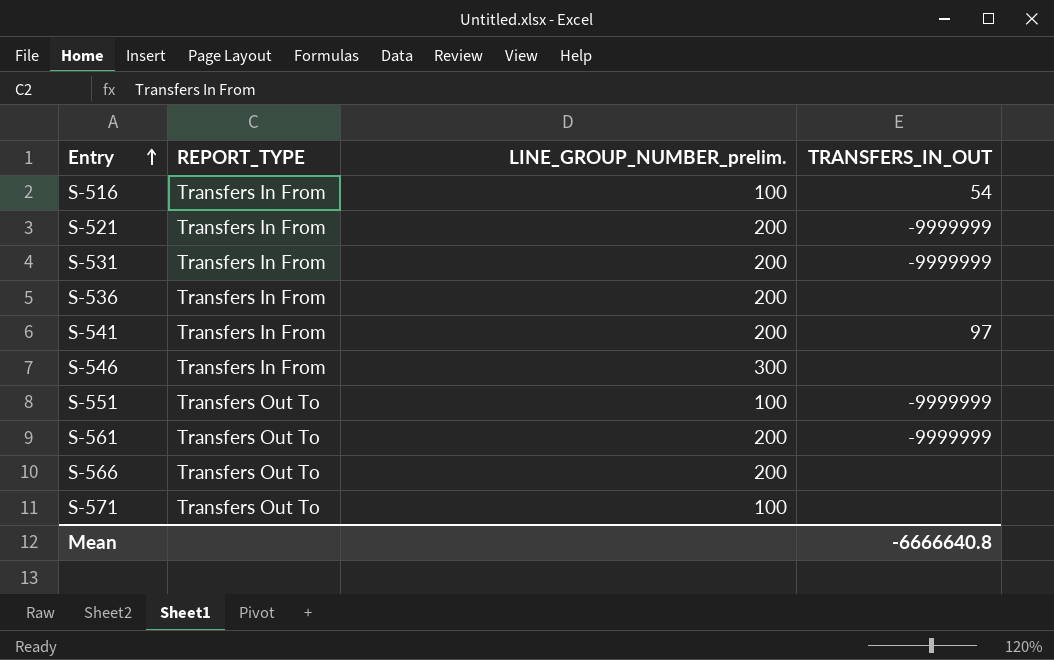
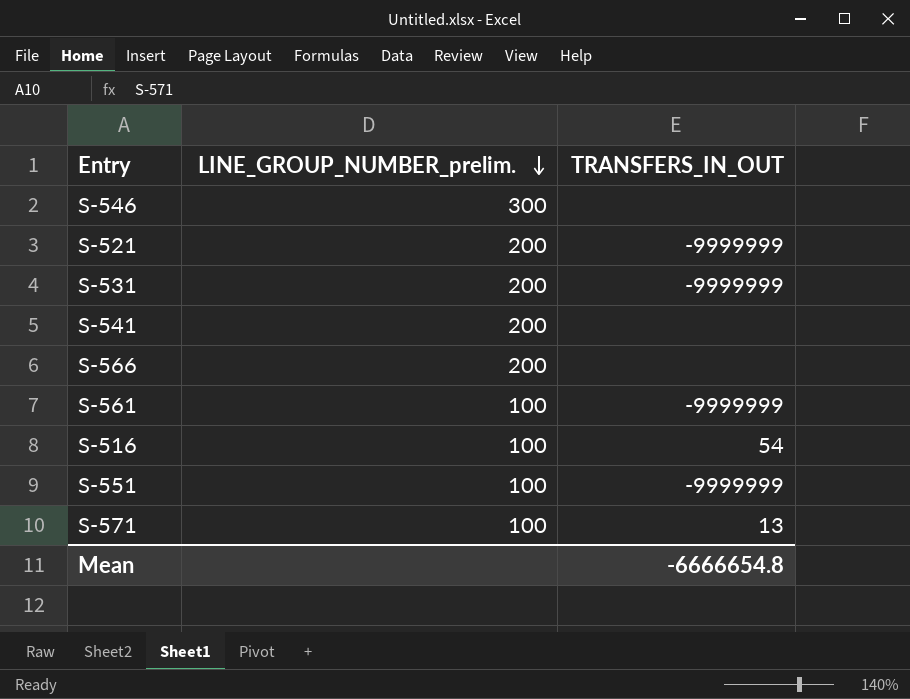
row order: Entry ascending -> LINE_GROUP_NUMBER_prelim. descending
column REPORT_TYPE | position: 2 -> none
row S-536: Transfers In From | 200 | none -> none
S-541 | TRANSFERS_IN_OUT: 97 -> none
S-561 | LINE_GROUP_NUMBER_prelim.: 200 -> 100
S-571 | TRANSFERS_IN_OUT: none -> 13
Mean | TRANSFERS_IN_OUT: -6666640.8 -> -6666654.8

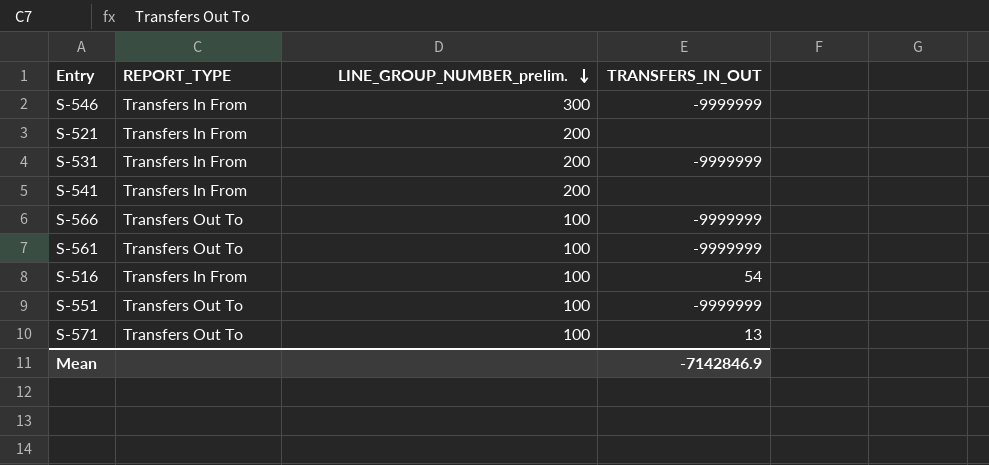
column REPORT_TYPE | position: none -> 2
S-546 | TRANSFERS_IN_OUT: none -> -9999999
S-521 | TRANSFERS_IN_OUT: -9999999 -> none
S-566 | LINE_GROUP_NUMBER_prelim.: 200 -> 100
S-566 | TRANSFERS_IN_OUT: none -> -9999999
Mean | TRANSFERS_IN_OUT: -6666654.8 -> -7142846.9

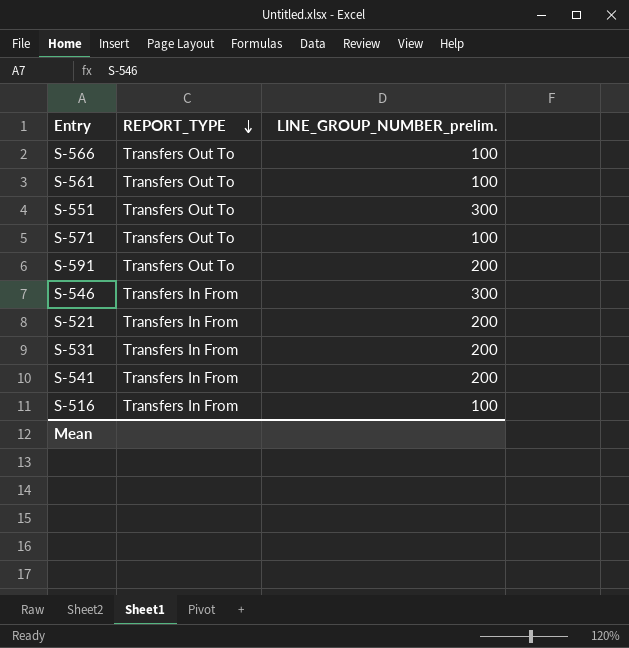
row order: LINE_GROUP_NUMBER_prelim. descending -> REPORT_TYPE descending
column TRANSFERS_IN_OUT | position: 4 -> none
S-551 | LINE_GROUP_NUMBER_prelim.: 100 -> 300
row S-591: none -> Transfers Out To | 200

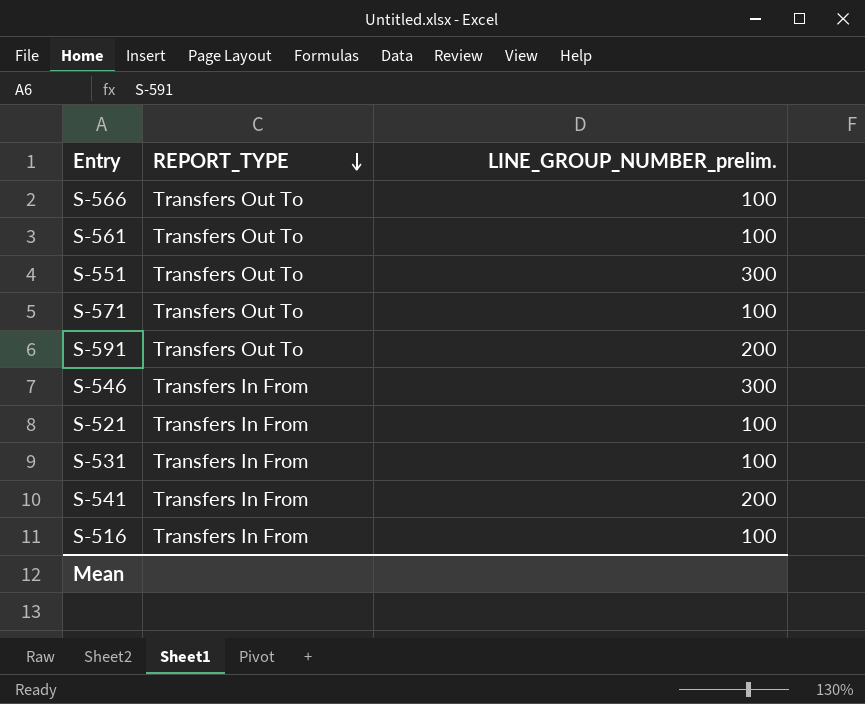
S-521 | LINE_GROUP_NUMBER_prelim.: 200 -> 100
S-531 | LINE_GROUP_NUMBER_prelim.: 200 -> 100

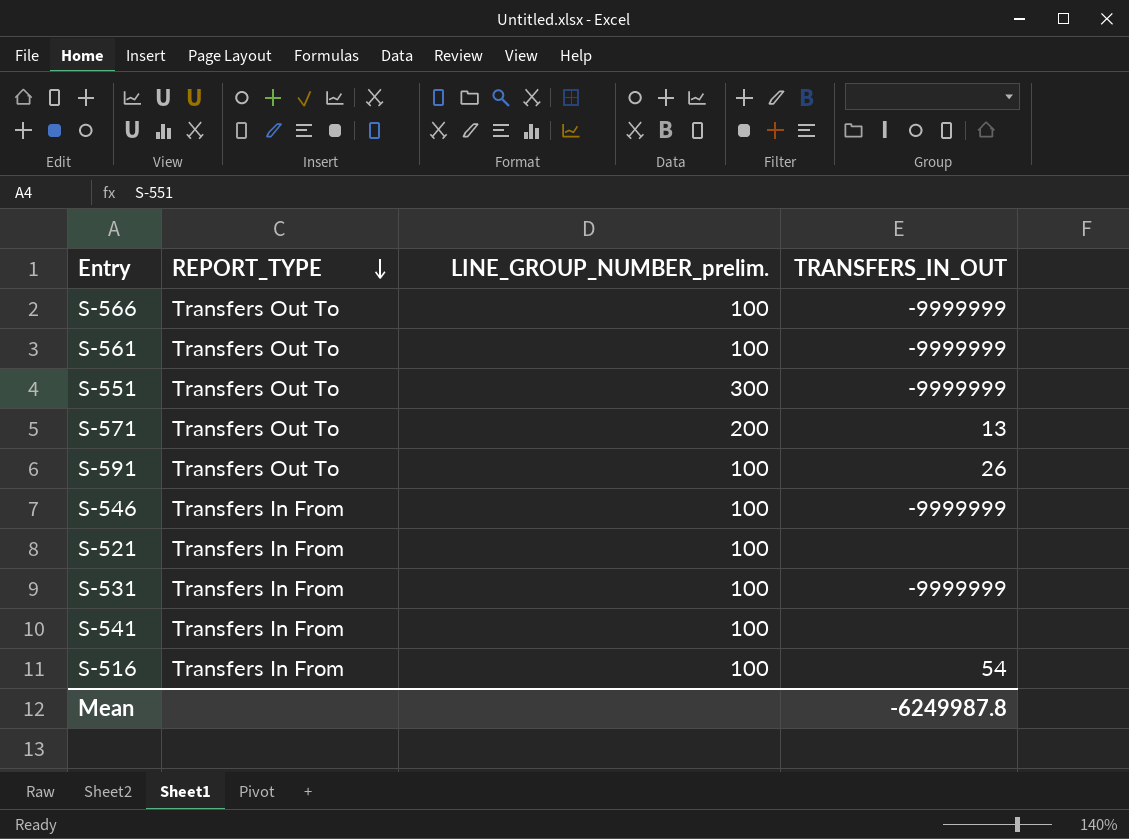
column TRANSFERS_IN_OUT | position: none -> 4
S-571 | LINE_GROUP_NUMBER_prelim.: 100 -> 200
S-591 | LINE_GROUP_NUMBER_prelim.: 200 -> 100
S-546 | LINE_GROUP_NUMBER_prelim.: 300 -> 100
S-541 | LINE_GROUP_NUMBER_prelim.: 200 -> 100

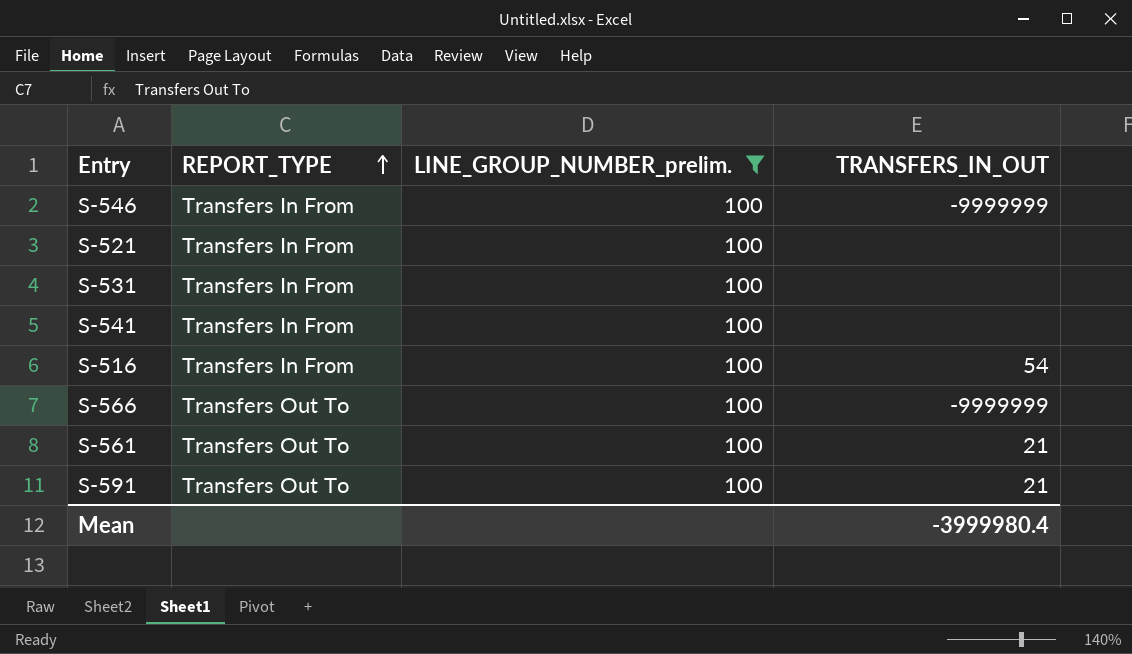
filter: none -> LINE_GROUP_NUMBER_prelim. = 100
row order: REPORT_TYPE descending -> REPORT_TYPE ascending
S-531 | TRANSFERS_IN_OUT: -9999999 -> none
S-561 | TRANSFERS_IN_OUT: -9999999 -> 21
S-591 | TRANSFERS_IN_OUT: 26 -> 21
Mean | TRANSFERS_IN_OUT: -6249987.8 -> -3999980.4

